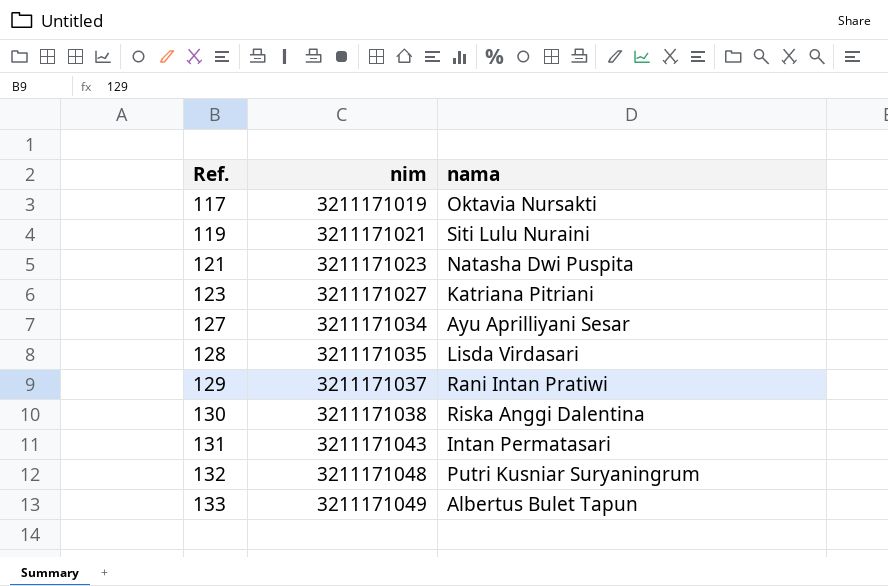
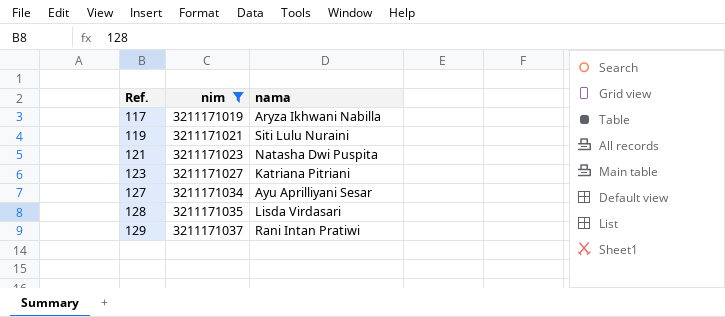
filter: none -> nim <= 3211171037
117 | nama: Oktavia Nursakti -> Aryza Ikhwani Nabilla

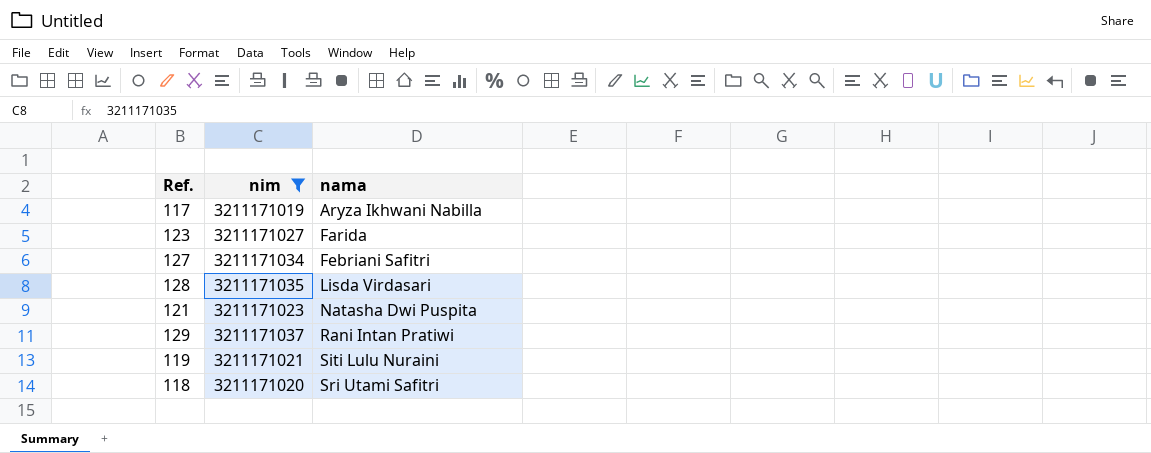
row order: Ref. ascending -> nama ascending
123 | nama: Katriana Pitriani -> Farida
127 | nama: Ayu Aprilliyani Sesar -> Febriani Safitri
row 118: none -> 3211171020 | Sri Utami Safitri

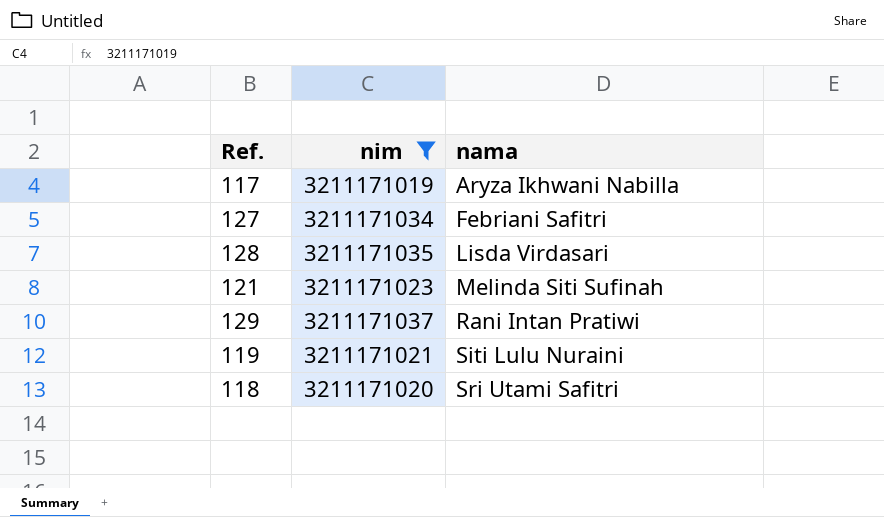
row 123: 3211171027 | Farida -> none
121 | nama: Natasha Dwi Puspita -> Melinda Siti Sufinah

